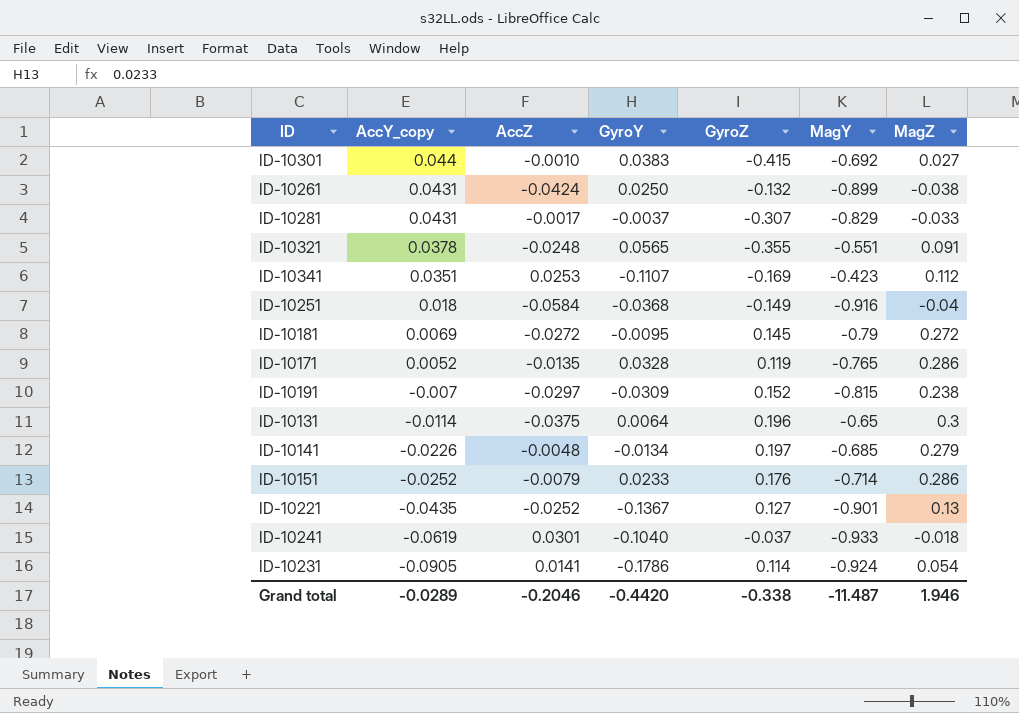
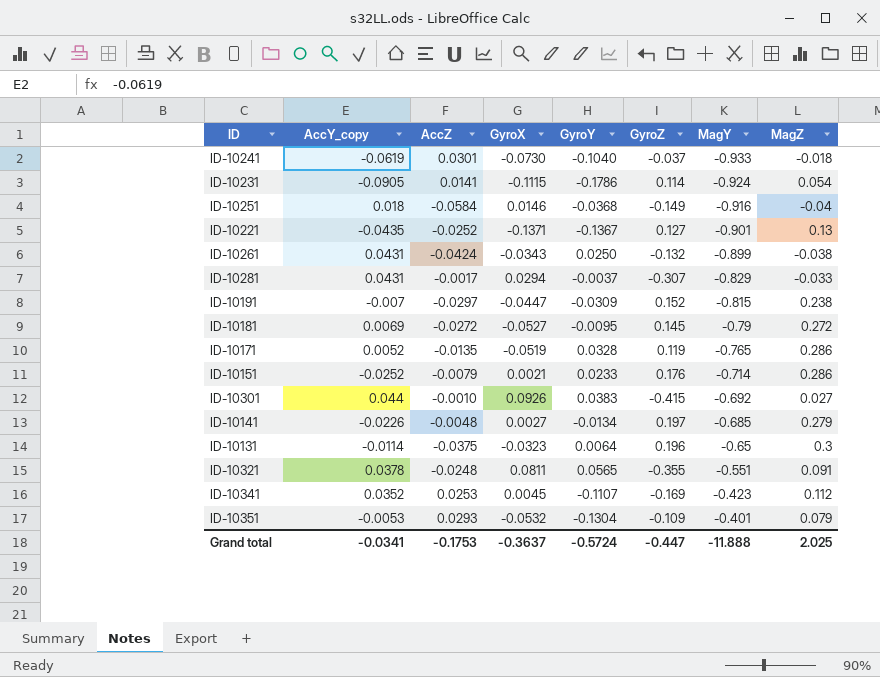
row order: AccY_copy descending -> MagY ascending
column GyroX | position: none -> 4
ID-10341 | AccY_copy: 0.0351 -> 0.0352
row ID-10351: none -> -0.0053 | 0.0293 | -0.0532 | -0.1304 | -0.109 | -0.401 | 0.079
Grand total | AccY_copy: -0.0289 -> -0.0341
Grand total | AccZ: -0.2046 -> -0.1753
Grand total | GyroY: -0.4420 -> -0.5724
Grand total | GyroZ: -0.338 -> -0.447
Grand total | MagY: -11.487 -> -11.888
Grand total | MagZ: 1.946 -> 2.025

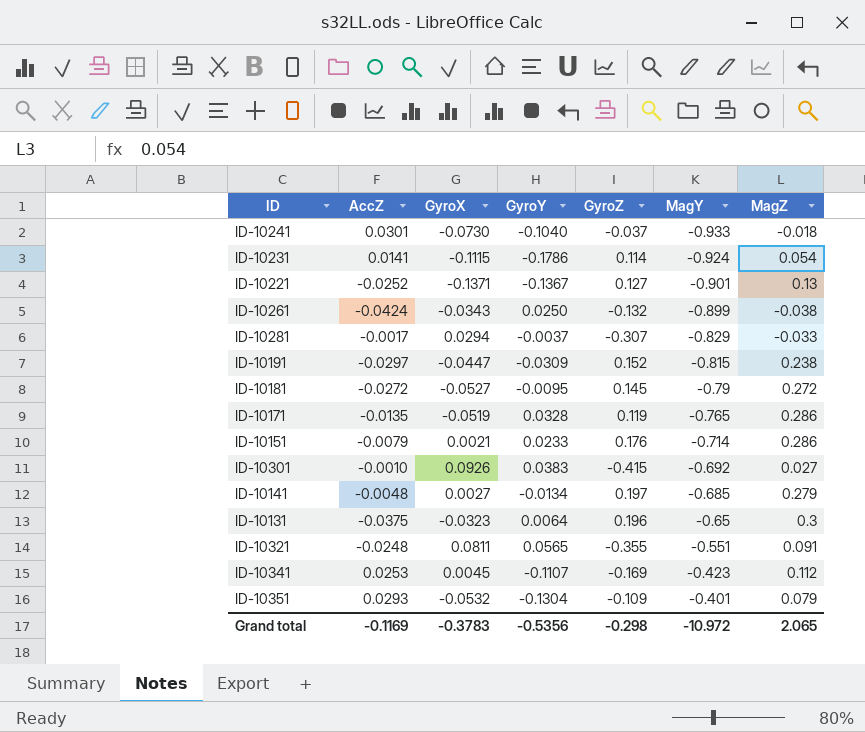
column AccY_copy | position: 2 -> none
row ID-10251: 0.018 | -0.0584 | 0.0146 | -0.0368 | -0.149 | -0.916 | -0.04 -> none
Grand total | AccZ: -0.1753 -> -0.1169
Grand total | GyroX: -0.3637 -> -0.3783
Grand total | GyroY: -0.5724 -> -0.5356
Grand total | GyroZ: -0.447 -> -0.298
Grand total | MagY: -11.888 -> -10.972
Grand total | MagZ: 2.025 -> 2.065

